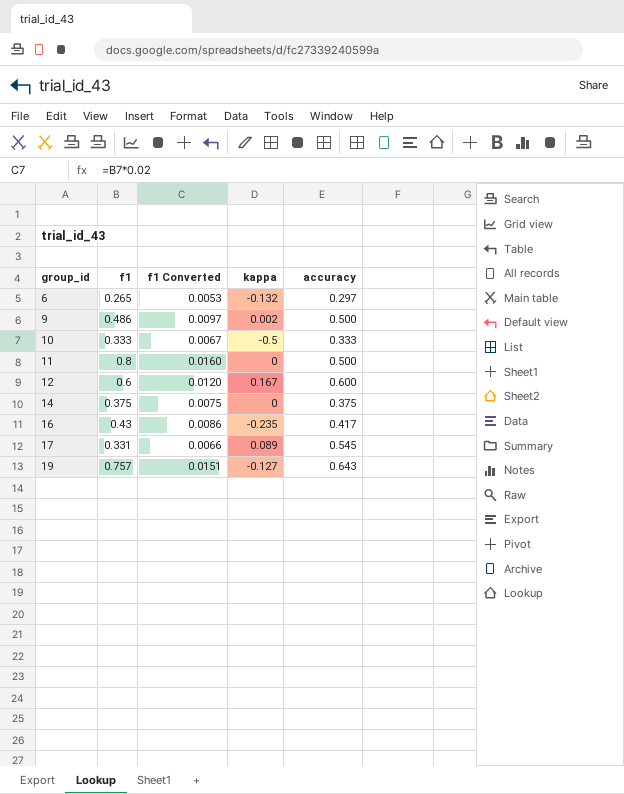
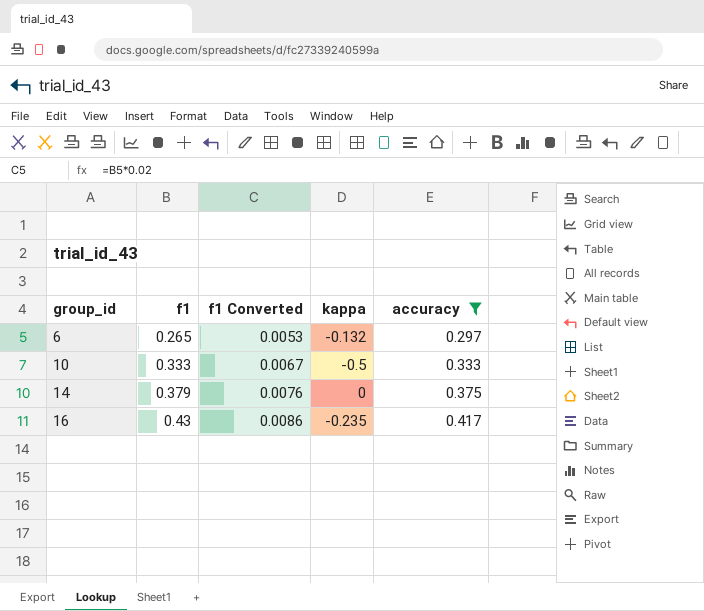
filter: none -> accuracy <= 0.417
14 | f1: 0.375 -> 0.379
14 | f1 Converted: 0.0075 -> 0.0076

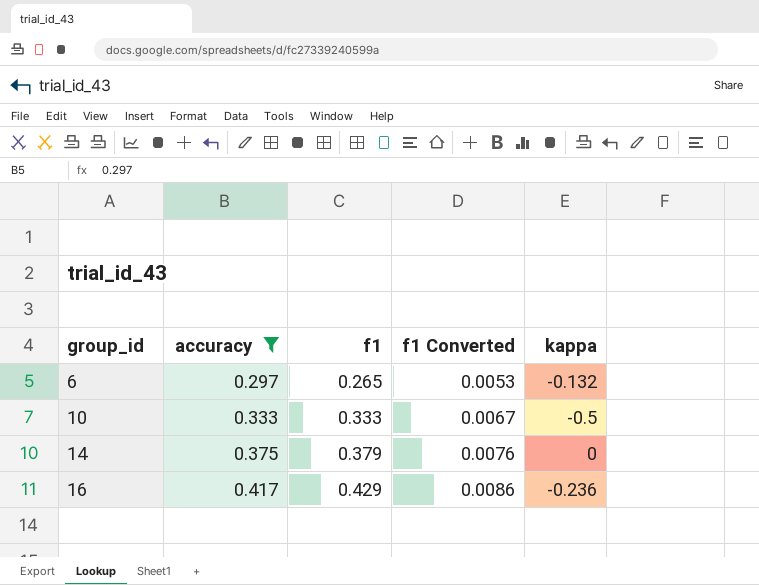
column accuracy | position: 5 -> 2
16 | f1: 0.43 -> 0.429
16 | kappa: -0.235 -> -0.236

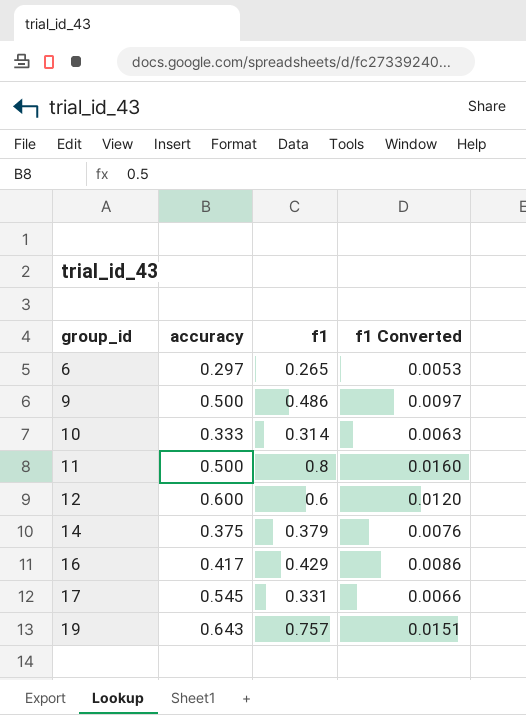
filter: accuracy <= 0.417 -> none
column kappa | position: 5 -> none
10 | f1: 0.333 -> 0.314
10 | f1 Converted: 0.0067 -> 0.0063

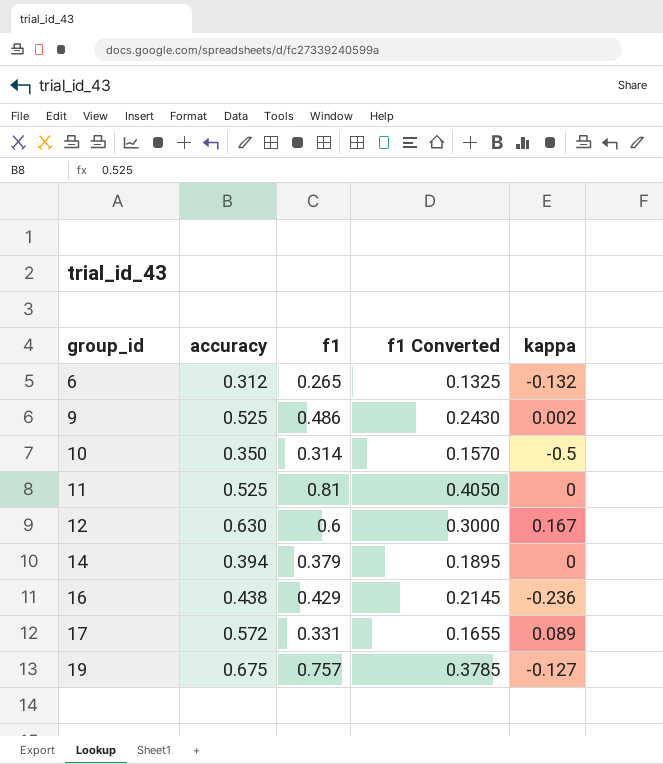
column f1 Converted | formula: [f1] * 0.02 -> [f1] * 0.5
column kappa | position: none -> 5
6 | accuracy: 0.297 -> 0.312
9 | accuracy: 0.500 -> 0.525
10 | accuracy: 0.333 -> 0.350
11 | accuracy: 0.500 -> 0.525
11 | f1: 0.8 -> 0.81
12 | accuracy: 0.600 -> 0.630
14 | accuracy: 0.375 -> 0.394
16 | accuracy: 0.417 -> 0.438
17 | accuracy: 0.545 -> 0.572
19 | accuracy: 0.643 -> 0.675

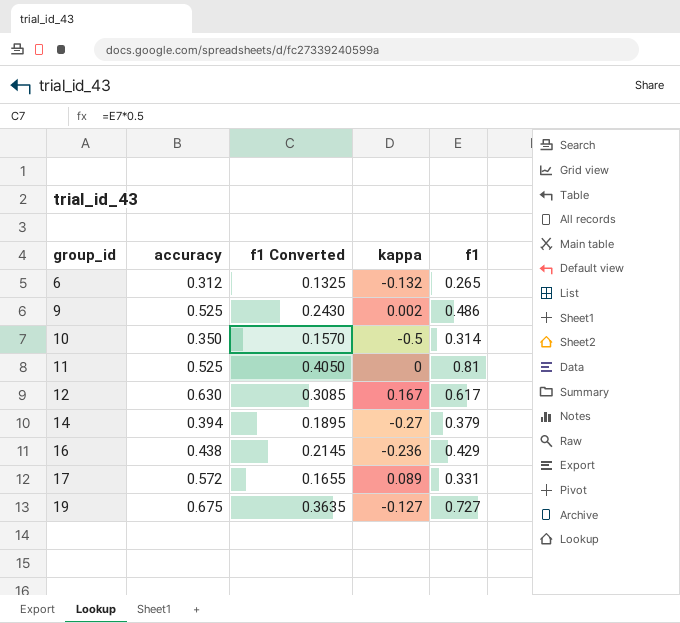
column f1 | position: 3 -> 5
12 | f1 Converted: 0.3000 -> 0.3085
12 | f1: 0.6 -> 0.617
14 | kappa: 0 -> -0.27
19 | f1 Converted: 0.3785 -> 0.3635
19 | f1: 0.757 -> 0.727

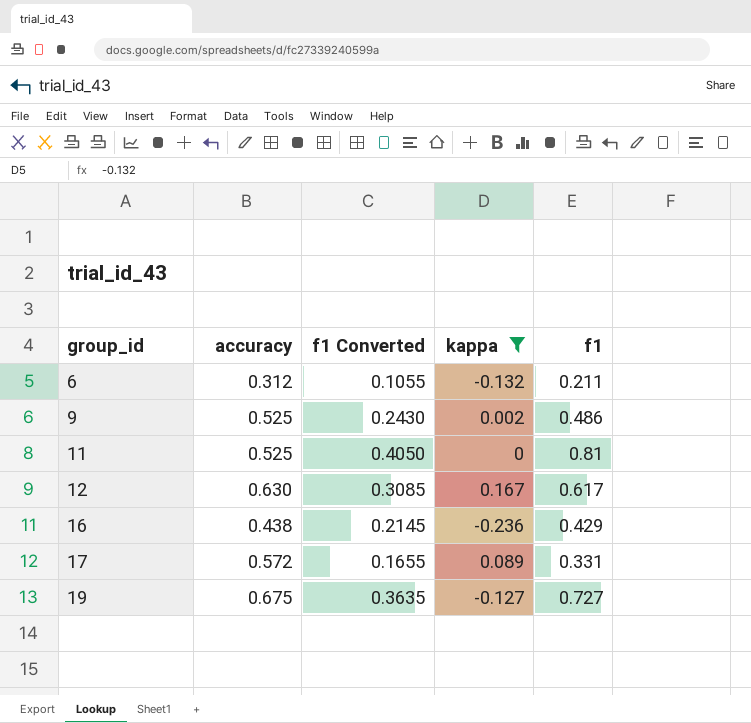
filter: none -> kappa >= -0.236
6 | f1 Converted: 0.1325 -> 0.1055
6 | f1: 0.265 -> 0.211

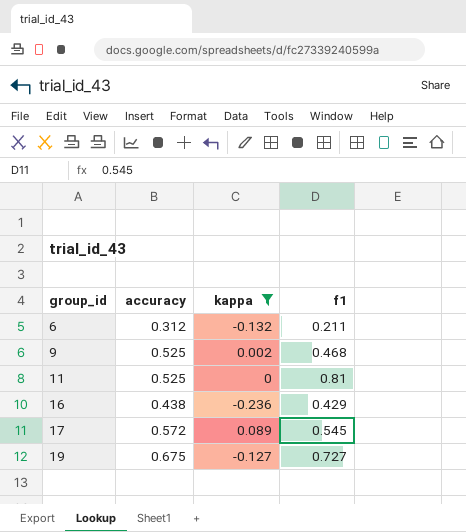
column f1 Converted | formula: [f1] * 0.5 -> none
row 12: 0.630 | 0.3085 | 0.167 | 0.617 -> none
9 | f1: 0.486 -> 0.468
17 | f1: 0.331 -> 0.545

